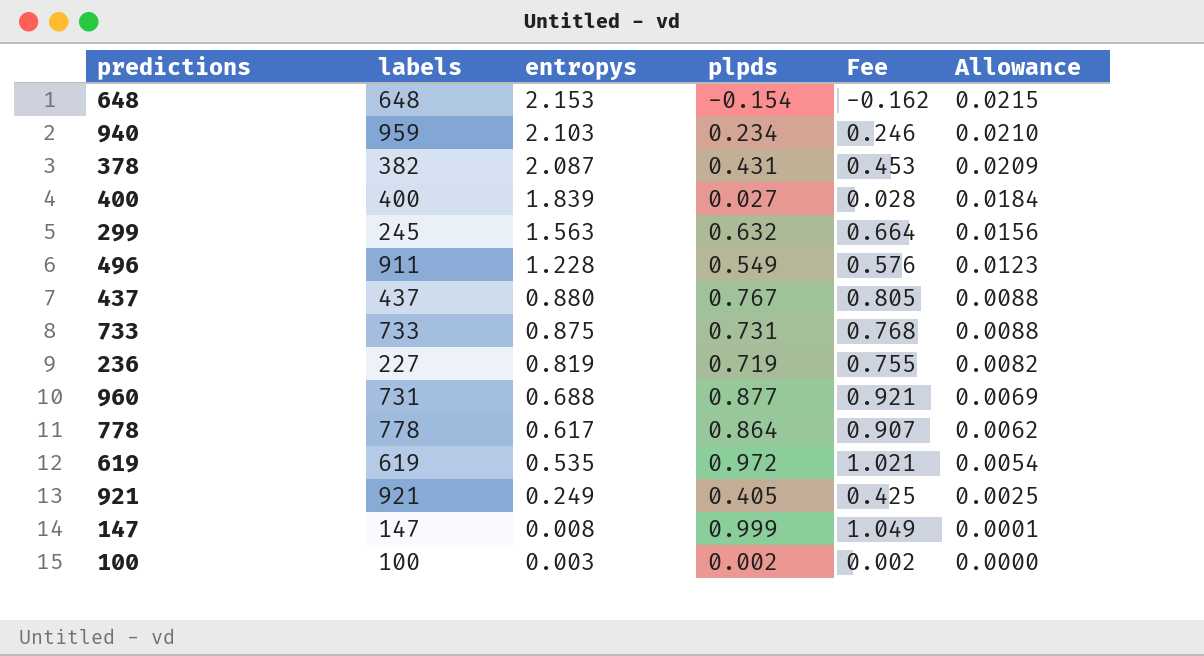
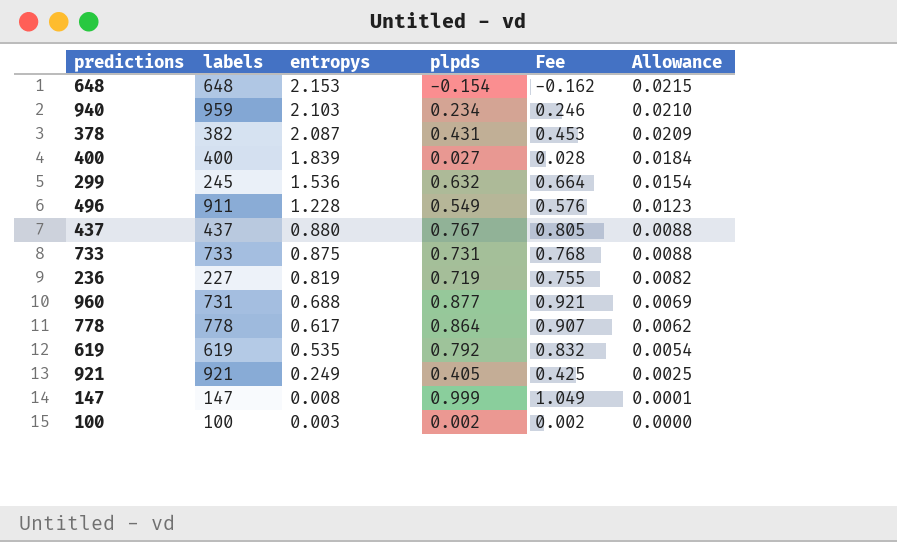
299 | entropys: 1.563 -> 1.536
299 | Allowance: 0.0156 -> 0.0154
619 | plpds: 0.972 -> 0.792
619 | Fee: 1.021 -> 0.832

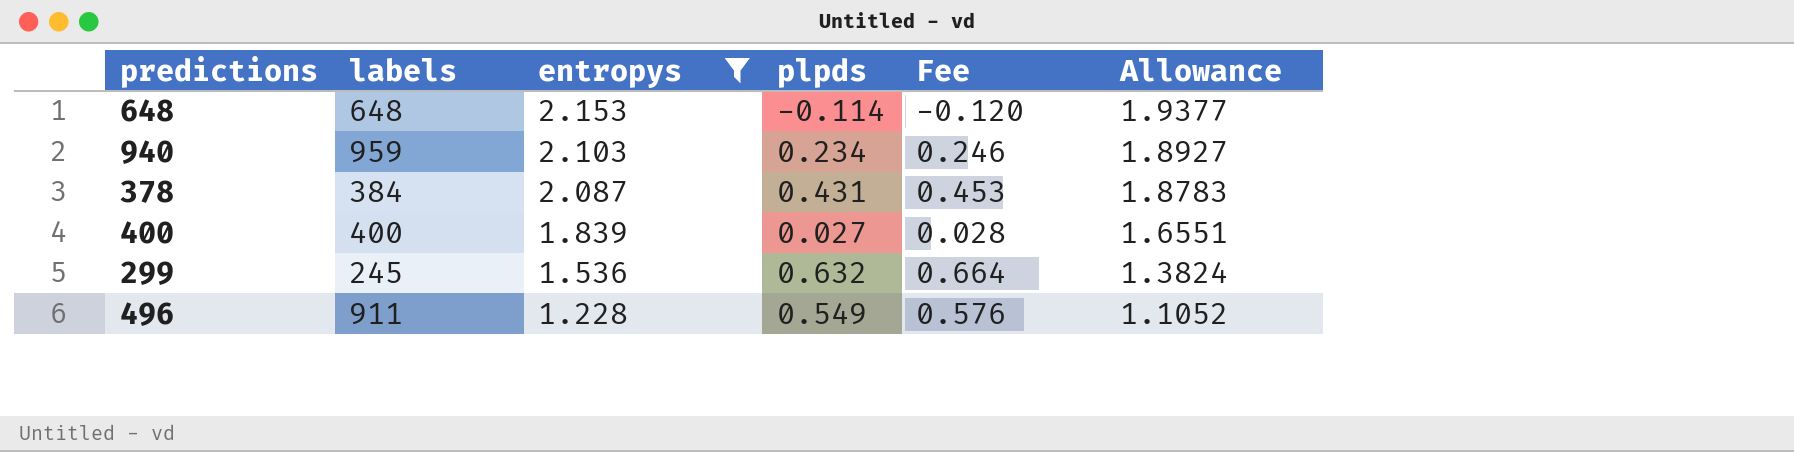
filter: none -> entropys >= 1.228
column Allowance | formula: [entropys] * 0.01 -> [entropys] * 0.9
648 | plpds: -0.154 -> -0.114
648 | Fee: -0.162 -> -0.120
378 | labels: 382 -> 384

